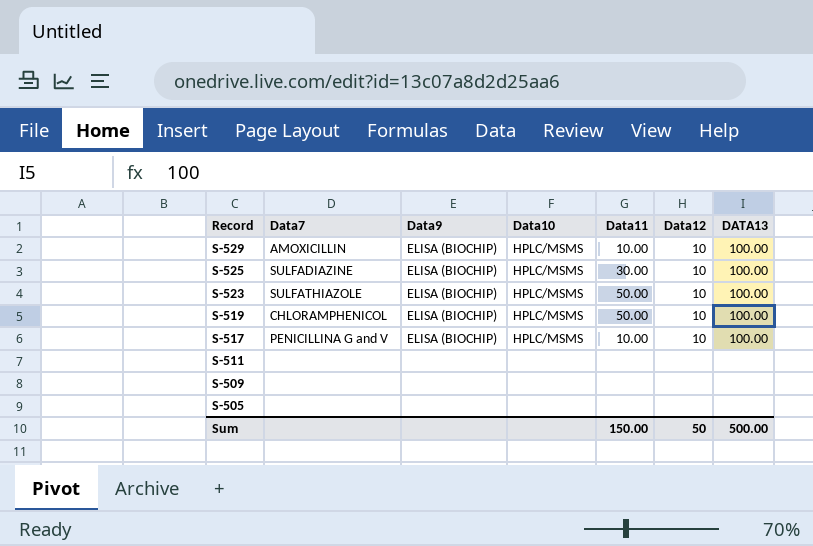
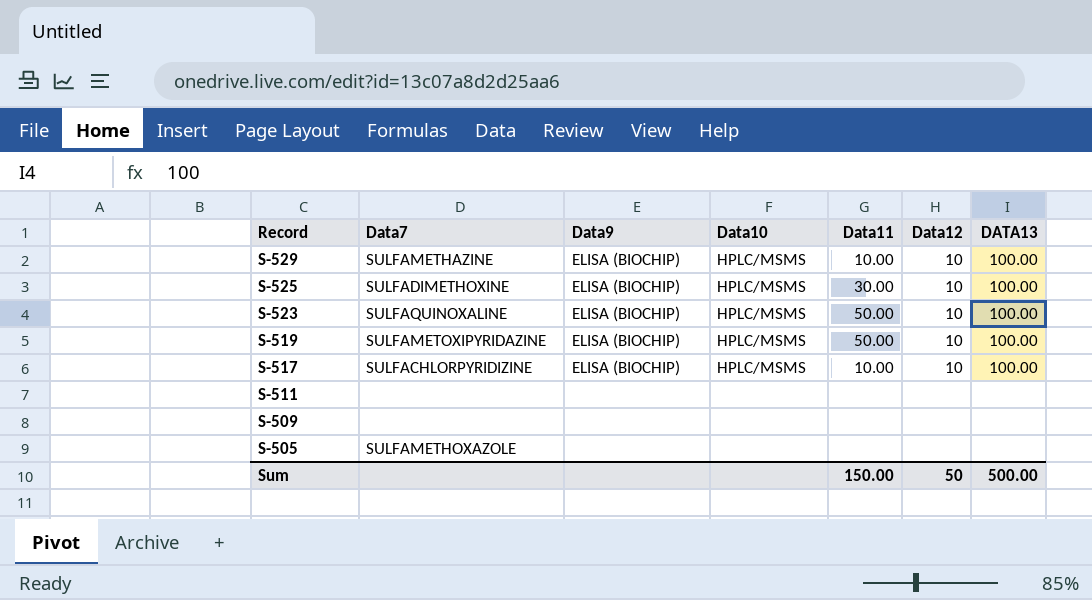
S-529 | Data7: AMOXICILLIN -> SULFAMETHAZINE
S-525 | Data7: SULFADIAZINE -> SULFADIMETHOXINE
S-523 | Data7: SULFATHIAZOLE -> SULFAQUINOXALINE
S-519 | Data7: CHLORAMPHENICOL -> SULFAMETOXIPYRIDAZINE
S-517 | Data7: PENICILLINA G and V -> SULFACHLORPYRIDIZINE
S-505 | Data7: none -> SULFAMETHOXAZOLE

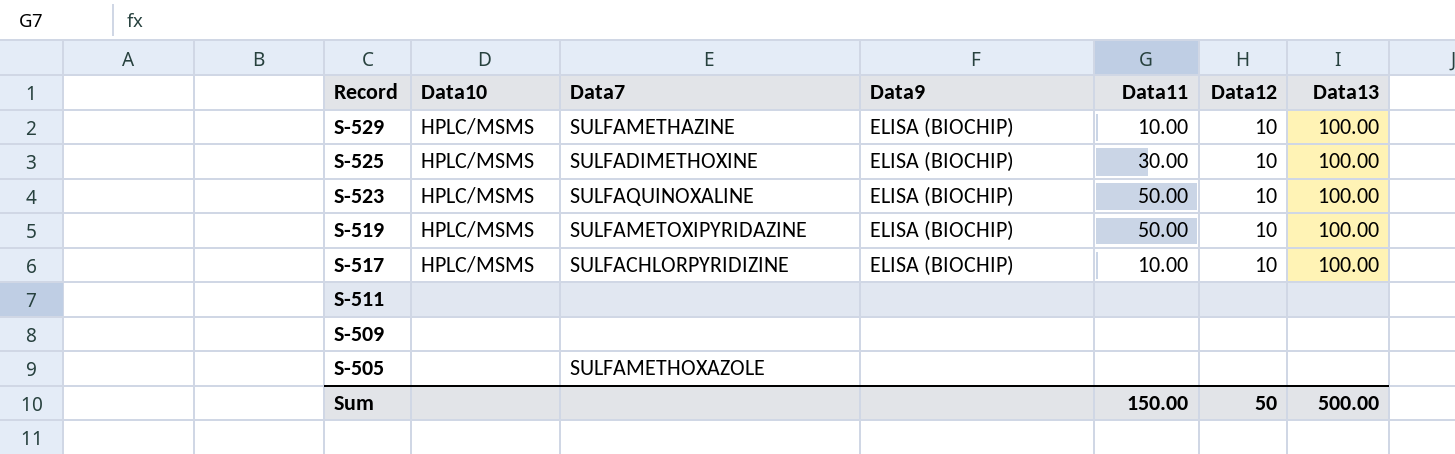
column Data10 | position: 4 -> 2
column name: DATA13 -> Data13

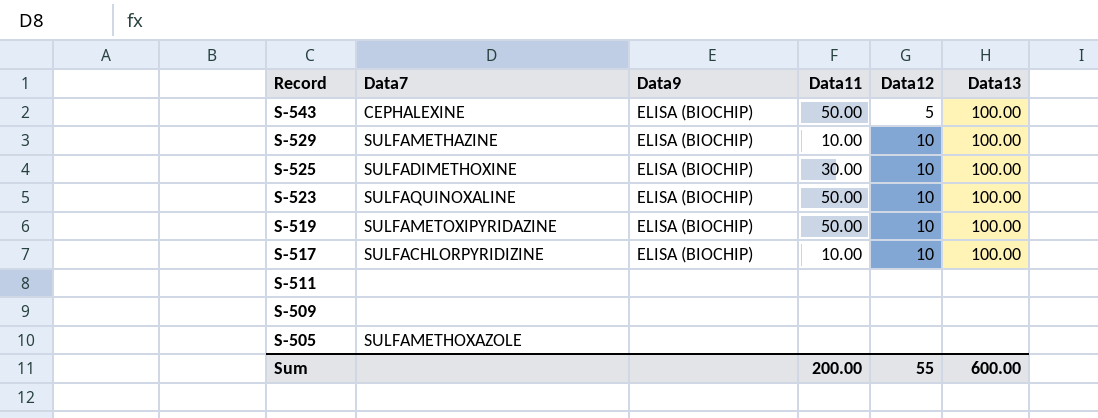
column Data10 | position: 2 -> none
row S-543: none -> CEPHALEXINE | ELISA (BIOCHIP) | 50.00 | 5 | 100.00
Sum | Data11: 150.00 -> 200.00
Sum | Data12: 50 -> 55
Sum | Data13: 500.00 -> 600.00

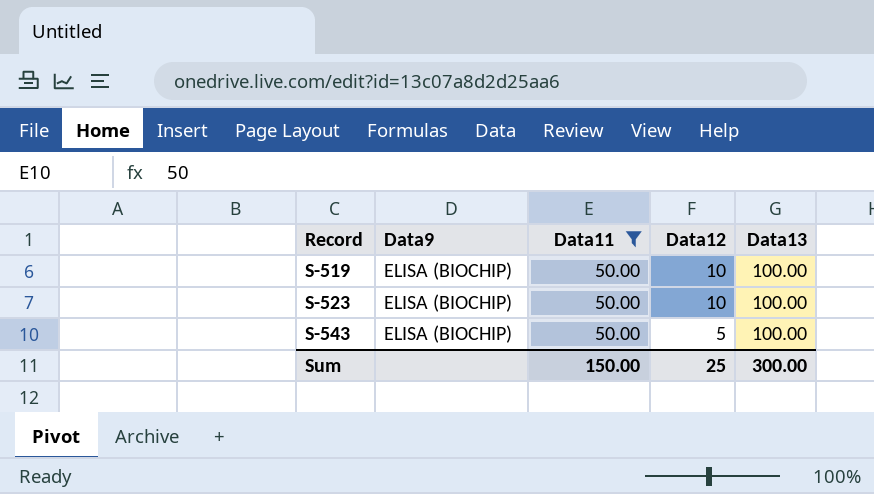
filter: none -> Data11 = 50.00
row order: Record descending -> Record ascending
column Data7 | position: 2 -> none
Sum | Data11: 200.00 -> 150.00
Sum | Data12: 55 -> 25
Sum | Data13: 600.00 -> 300.00

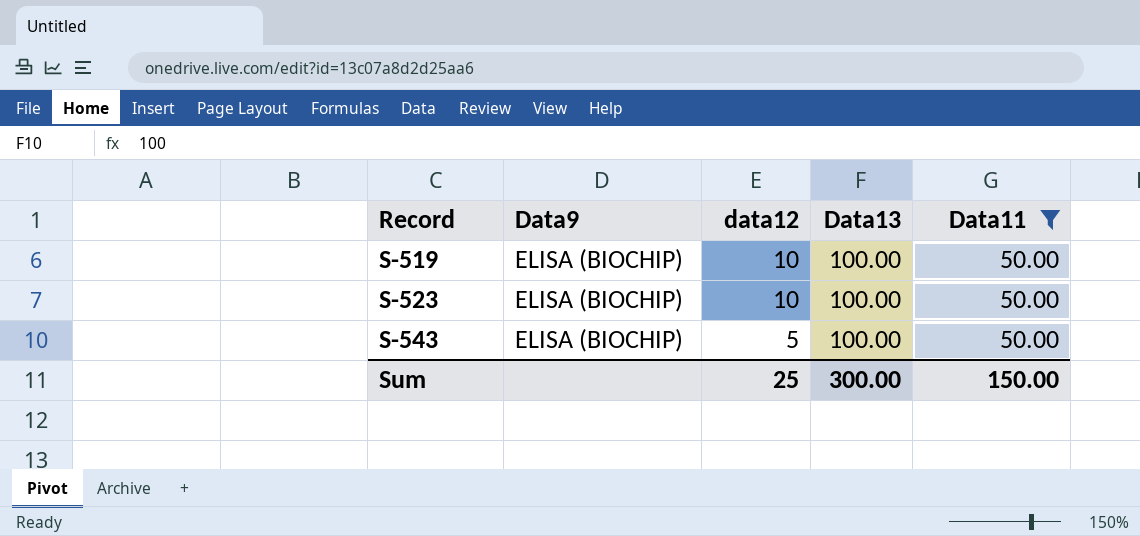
column name: Data12 -> data12
column Data11 | position: 3 -> 5

